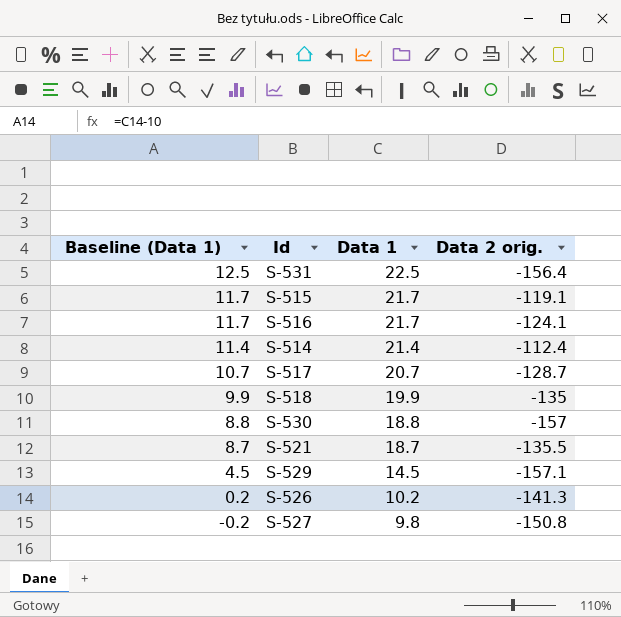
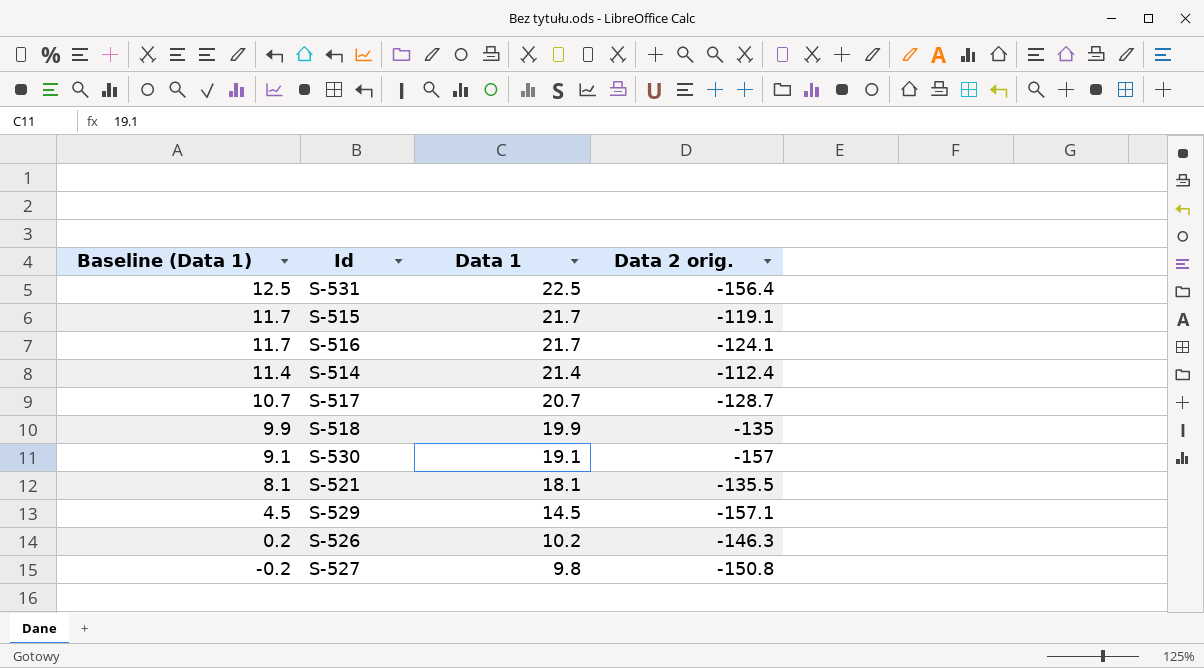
S-530 | Baseline (Data 1): 8.8 -> 9.1
S-530 | Data 1: 18.8 -> 19.1
S-521 | Baseline (Data 1): 8.7 -> 8.1
S-521 | Data 1: 18.7 -> 18.1
S-526 | Data 2 orig.: -141.3 -> -146.3

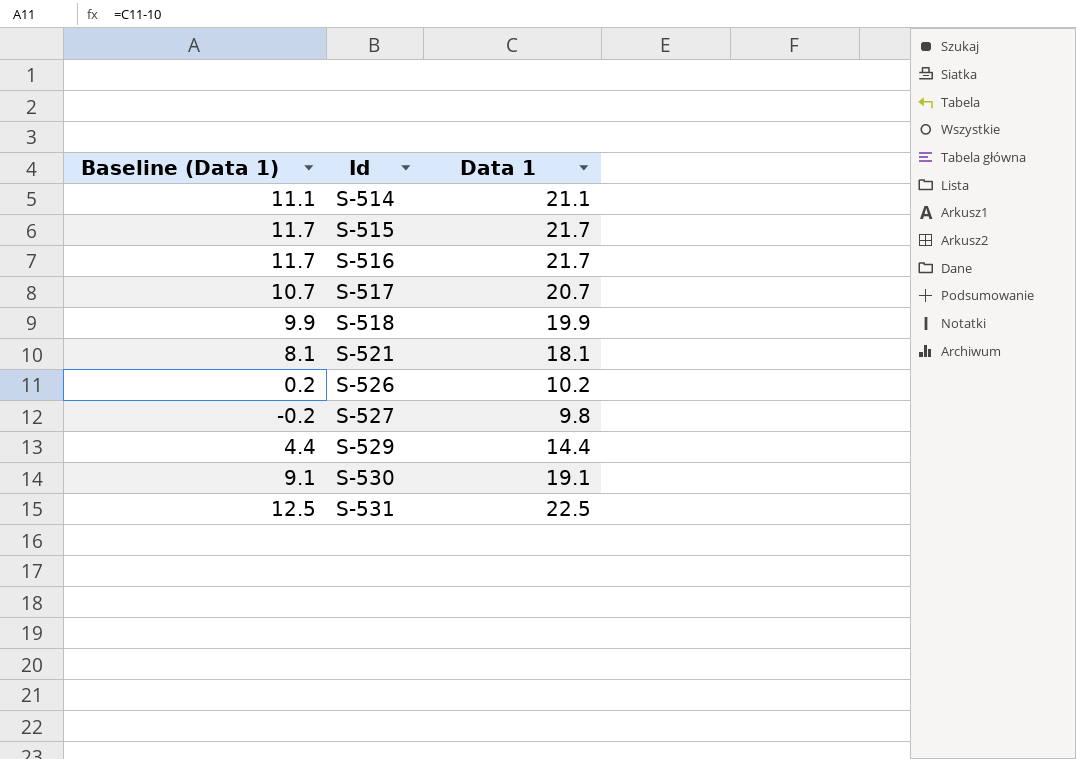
row order: Baseline (Data 1) descending -> Id ascending
column Data 2 orig. | position: 4 -> none
S-514 | Baseline (Data 1): 11.4 -> 11.1
S-514 | Data 1: 21.4 -> 21.1
S-529 | Baseline (Data 1): 4.5 -> 4.4
S-529 | Data 1: 14.5 -> 14.4

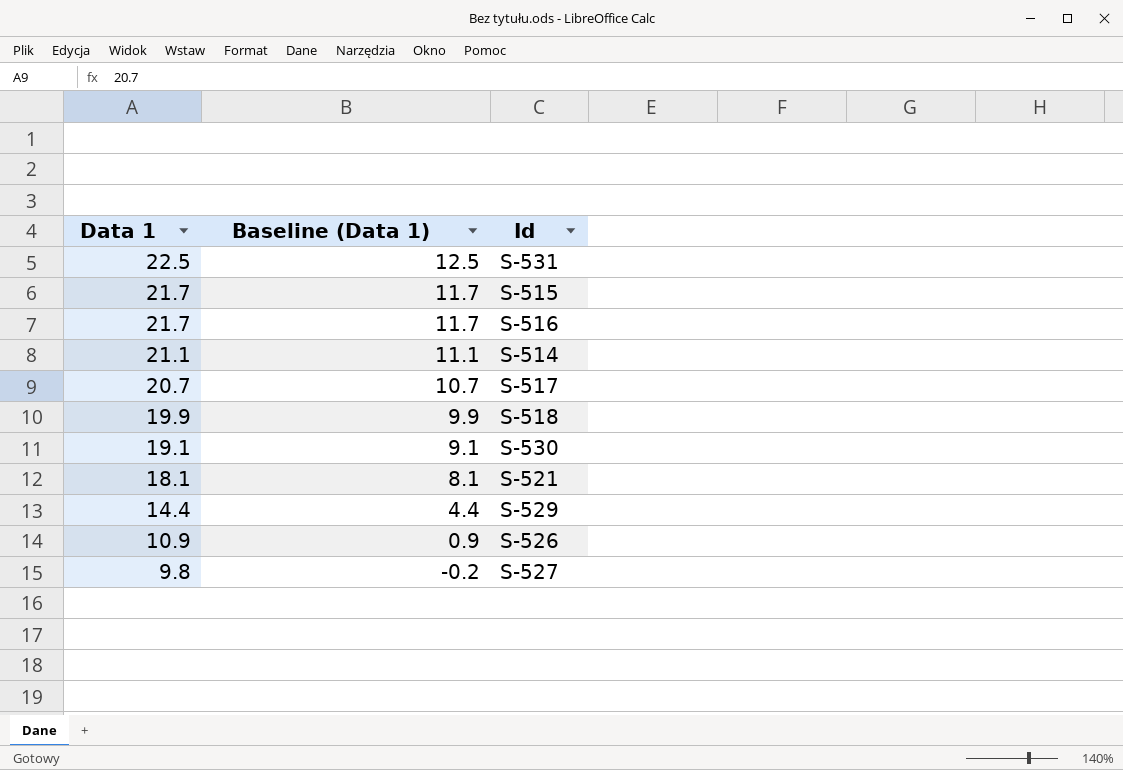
row order: Id ascending -> Data 1 descending
column Data 1 | position: 3 -> 1
S-526 | Data 1: 10.2 -> 10.9
S-526 | Baseline (Data 1): 0.2 -> 0.9

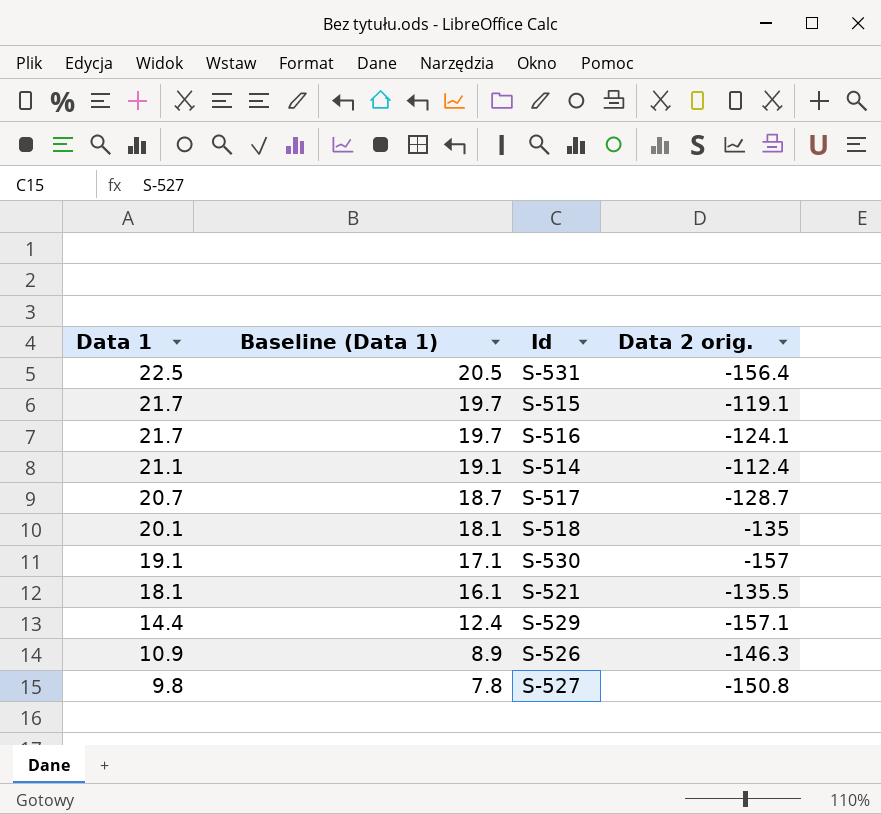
column Baseline (Data 1) | formula: [Data 1] - 10 -> [Data 1] - 2
column Data 2 orig. | position: none -> 4
S-518 | Data 1: 19.9 -> 20.1

